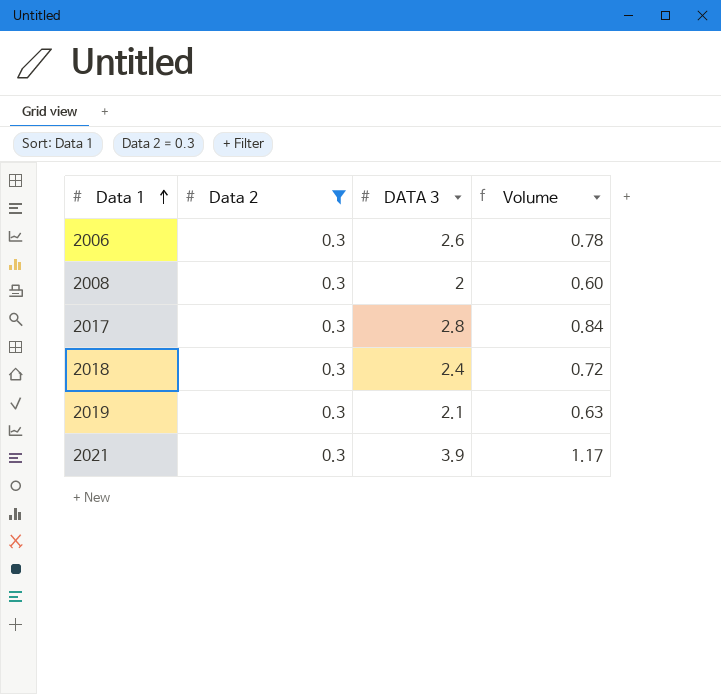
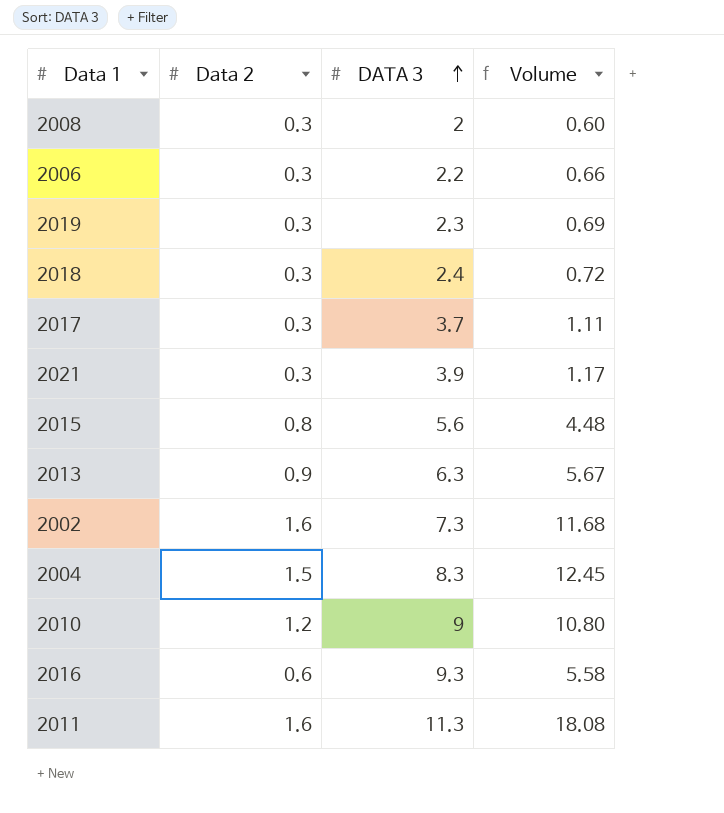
filter: Data 2 = 0.3 -> none
row order: Data 1 ascending -> DATA 3 ascending
2006 | DATA 3: 2.6 -> 2.2
2006 | Volume: 0.78 -> 0.66
2019 | DATA 3: 2.1 -> 2.3
2019 | Volume: 0.63 -> 0.69
2017 | DATA 3: 2.8 -> 3.7
2017 | Volume: 0.84 -> 1.11

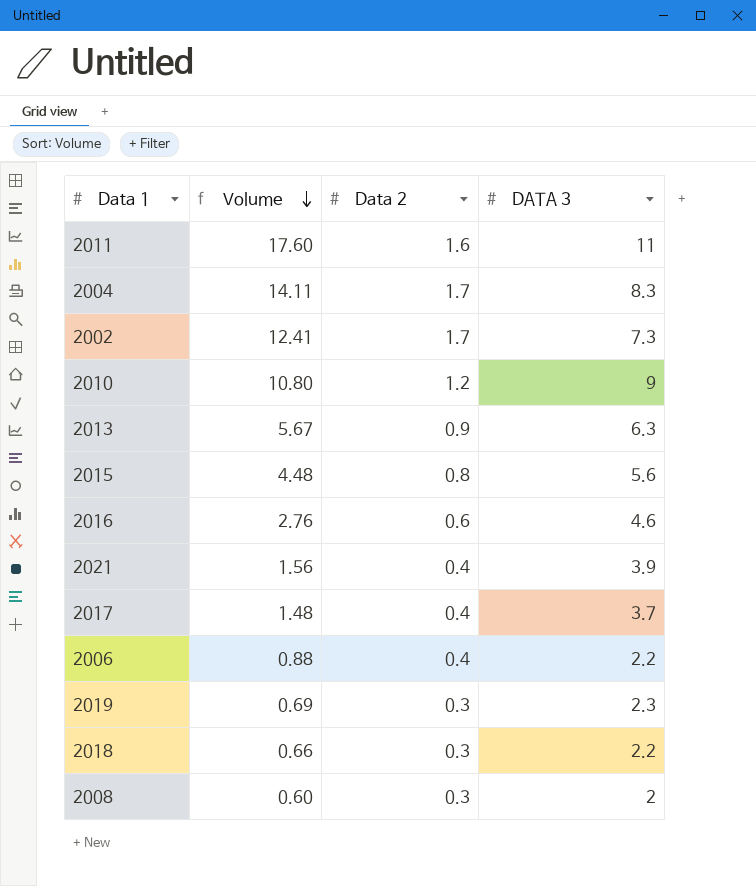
row order: DATA 3 ascending -> Volume descending
column Volume | position: 4 -> 2
2011 | Volume: 18.08 -> 17.60
2011 | DATA 3: 11.3 -> 11
2004 | Volume: 12.45 -> 14.11
2004 | Data 2: 1.5 -> 1.7
2002 | Volume: 11.68 -> 12.41
2002 | Data 2: 1.6 -> 1.7
2016 | Volume: 5.58 -> 2.76
2016 | DATA 3: 9.3 -> 4.6
2021 | Volume: 1.17 -> 1.56
2021 | Data 2: 0.3 -> 0.4
2017 | Volume: 1.11 -> 1.48
2017 | Data 2: 0.3 -> 0.4
2006 | Volume: 0.66 -> 0.88
2006 | Data 2: 0.3 -> 0.4
2018 | Volume: 0.72 -> 0.66
2018 | DATA 3: 2.4 -> 2.2

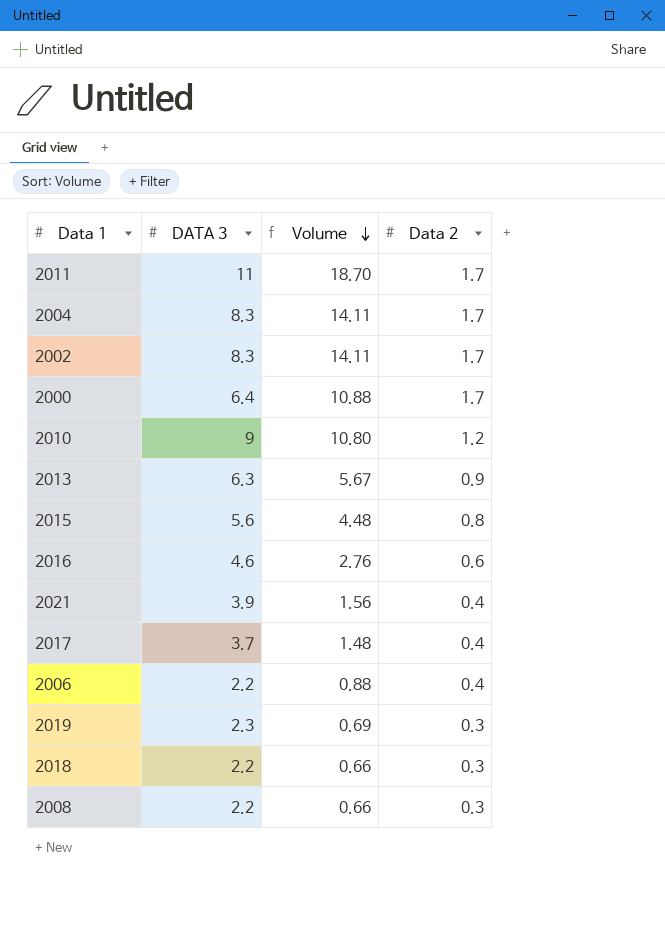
column DATA 3 | position: 4 -> 2
2011 | Volume: 17.60 -> 18.70
2011 | Data 2: 1.6 -> 1.7
2002 | DATA 3: 7.3 -> 8.3
2002 | Volume: 12.41 -> 14.11
row 2000: none -> 6.4 | 10.88 | 1.7
2008 | DATA 3: 2 -> 2.2
2008 | Volume: 0.60 -> 0.66

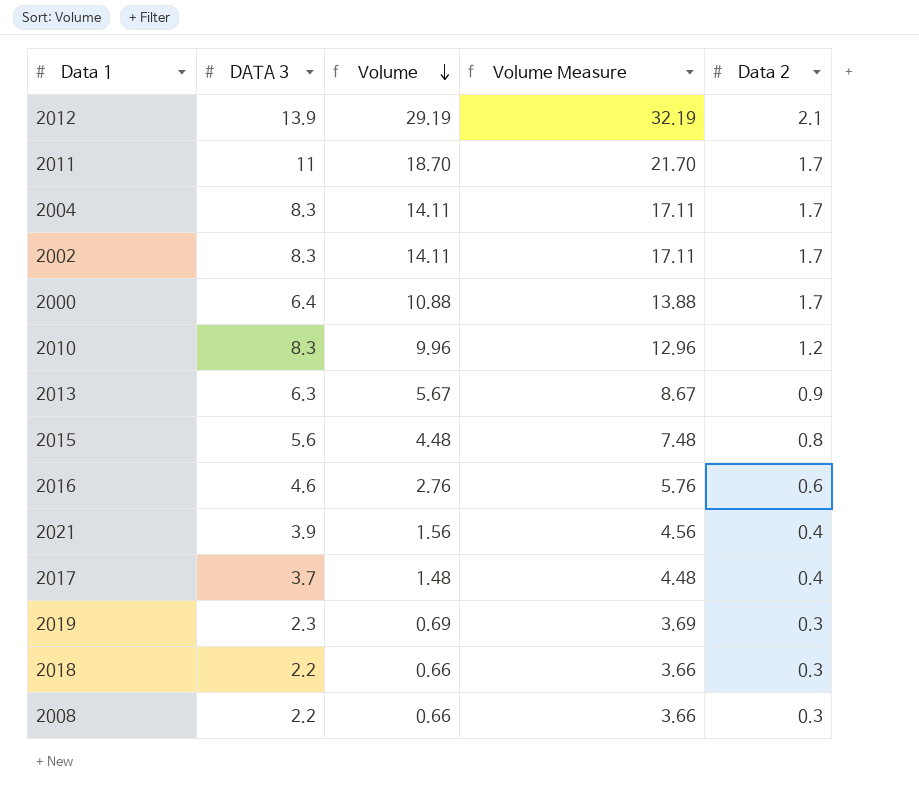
column Volume Measure | formula: none -> [Volume] + 3
row 2006: 2.2 | 0.88 | 0.4 -> none
row 2012: none -> 13.9 | 29.19 | 32.19 | 2.1
2010 | DATA 3: 9 -> 8.3
2010 | Volume: 10.80 -> 9.96

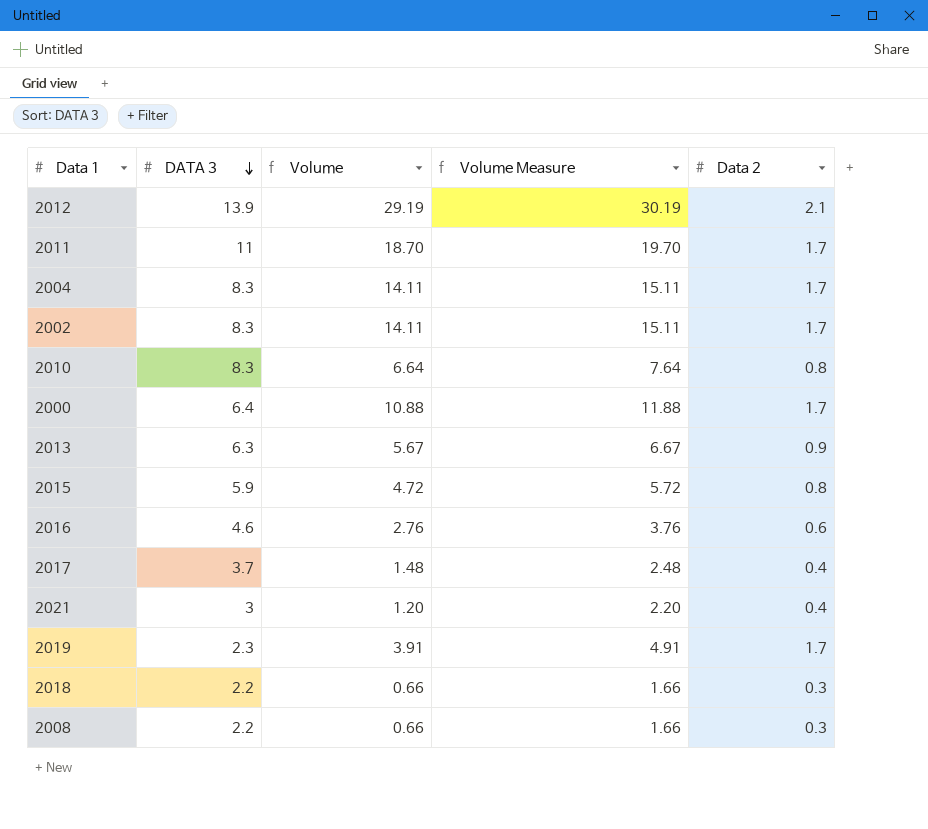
row order: Volume descending -> DATA 3 descending
column Volume Measure | formula: [Volume] + 3 -> [Volume] + 1
2010 | Volume: 9.96 -> 6.64
2010 | Data 2: 1.2 -> 0.8
2015 | DATA 3: 5.6 -> 5.9
2015 | Volume: 4.48 -> 4.72
2021 | DATA 3: 3.9 -> 3
2021 | Volume: 1.56 -> 1.20
2019 | Volume: 0.69 -> 3.91
2019 | Data 2: 0.3 -> 1.7

